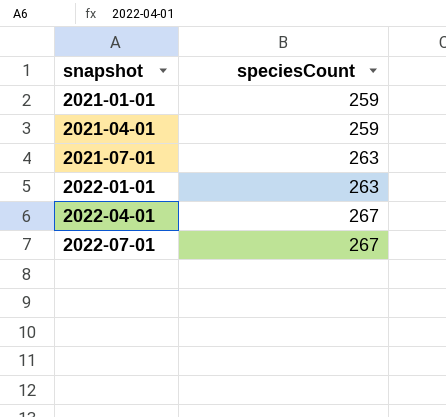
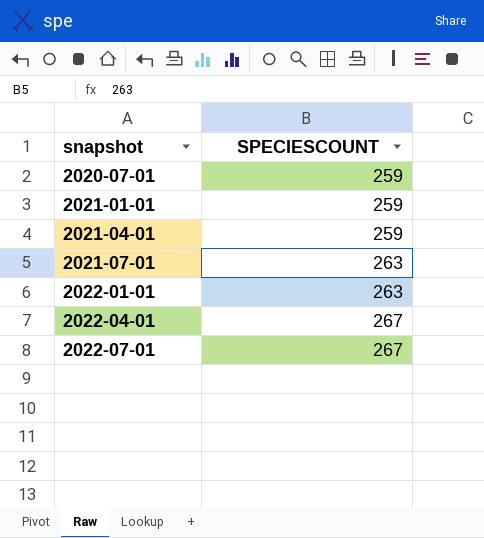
column name: speciesCount -> SPECIESCOUNT
row 2020-07-01: none -> 259

